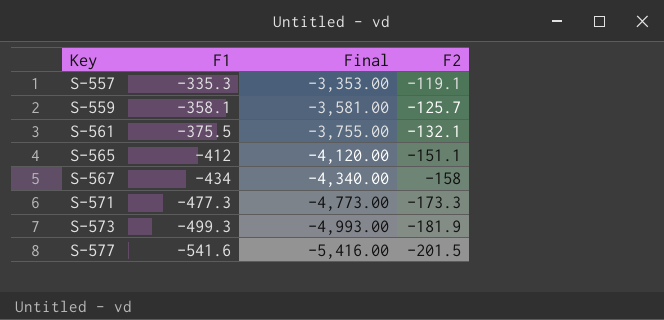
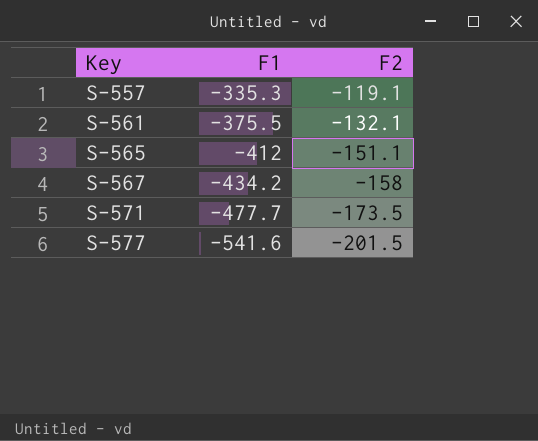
column Final | formula: [F1] * 10 -> none
row S-559: -358.1 | -3,581.00 | -125.7 -> none
row S-573: -499.3 | -4,993.00 | -181.9 -> none
S-567 | F1: -434 -> -434.2
S-571 | F1: -477.3 -> -477.7
S-571 | F2: -173.3 -> -173.5

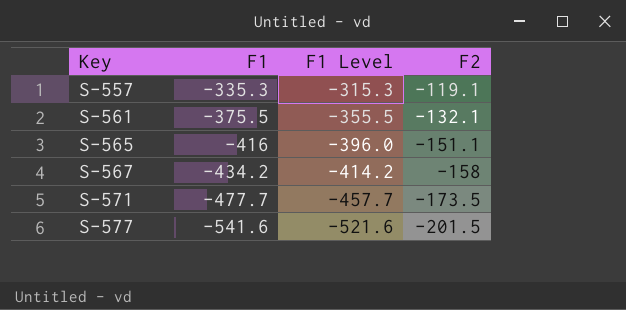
column F1 Level | formula: none -> [F1] + 20
S-565 | F1: -412 -> -416

